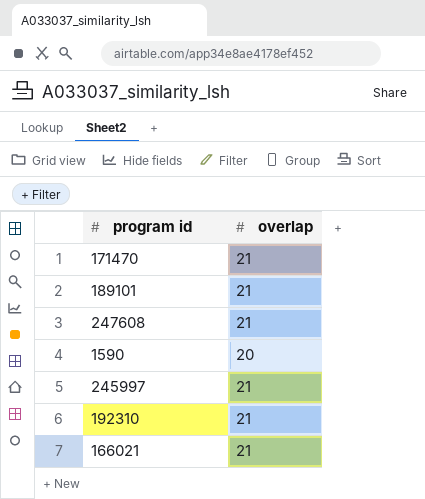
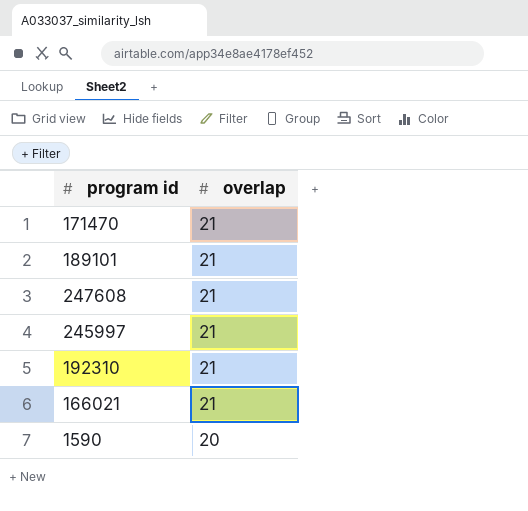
row order: none -> overlap descending

